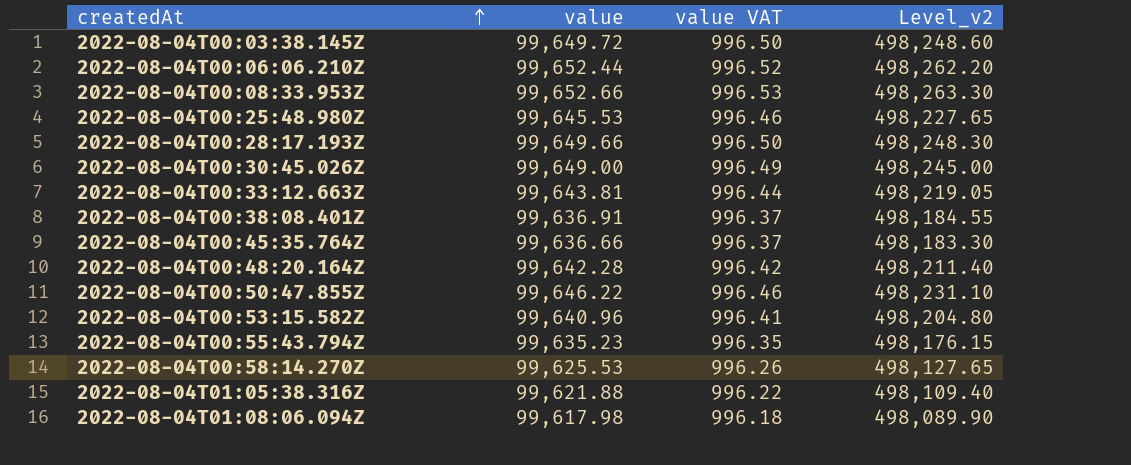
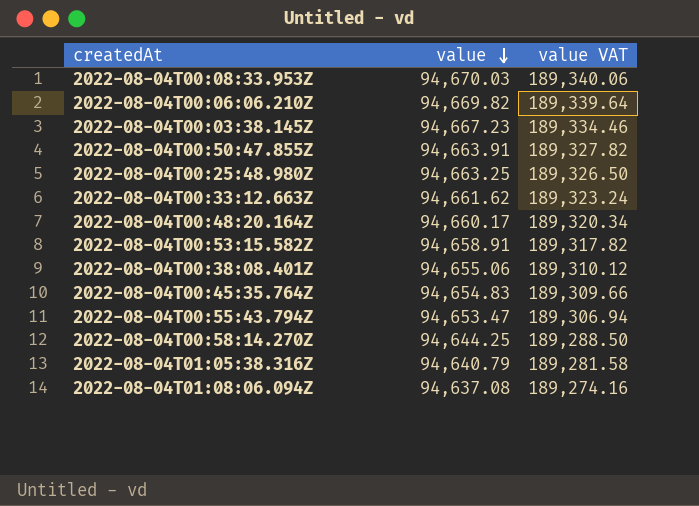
row order: createdAt ascending -> value descending
column Level_v2 | formula: [value] * 5 -> none
column value VAT | formula: [value] * 0.01 -> [value] * 2
row 2022-08-04T00:28:17.193Z: 99,649.66 | 996.50 | 498,248.30 -> none
row 2022-08-04T00:30:45.026Z: 99,649.00 | 996.49 | 498,245.00 -> none
2022-08-04T00:08:33.953Z | value: 99,652.66 -> 94,670.03
2022-08-04T00:06:06.210Z | value: 99,652.44 -> 94,669.82
2022-08-04T00:03:38.145Z | value: 99,649.72 -> 94,667.23
2022-08-04T00:50:47.855Z | value: 99,646.22 -> 94,663.91
2022-08-04T00:25:48.980Z | value: 99,645.53 -> 94,663.25
2022-08-04T00:33:12.663Z | value: 99,643.81 -> 94,661.62
2022-08-04T00:48:20.164Z | value: 99,642.28 -> 94,660.17
2022-08-04T00:53:15.582Z | value: 99,640.96 -> 94,658.91
2022-08-04T00:38:08.401Z | value: 99,636.91 -> 94,655.06
2022-08-04T00:45:35.764Z | value: 99,636.66 -> 94,654.83
2022-08-04T00:55:43.794Z | value: 99,635.23 -> 94,653.47
2022-08-04T00:58:14.270Z | value: 99,625.53 -> 94,644.25
2022-08-04T01:05:38.316Z | value: 99,621.88 -> 94,640.79
2022-08-04T01:08:06.094Z | value: 99,617.98 -> 94,637.08

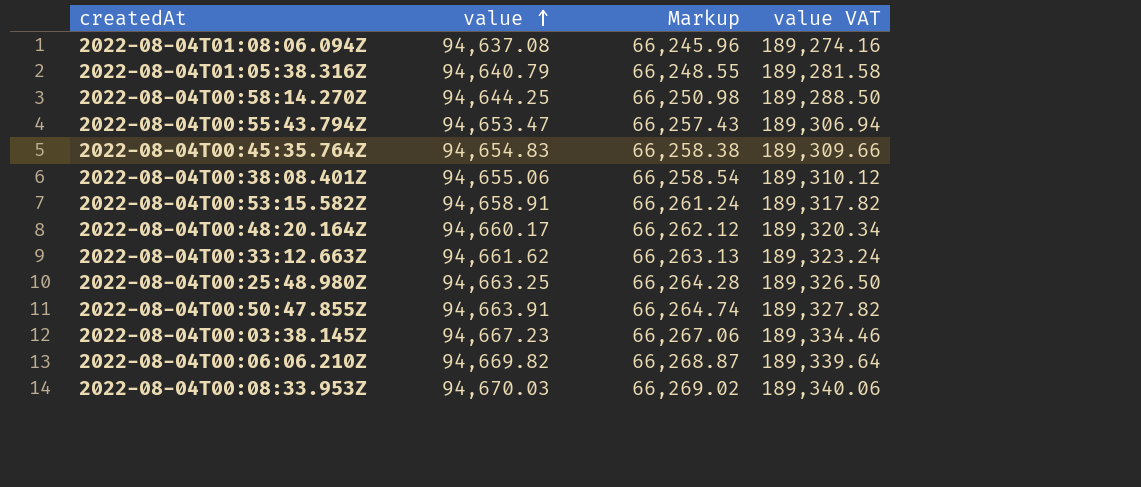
row order: value descending -> value ascending
column Markup | formula: none -> [value] * 0.7

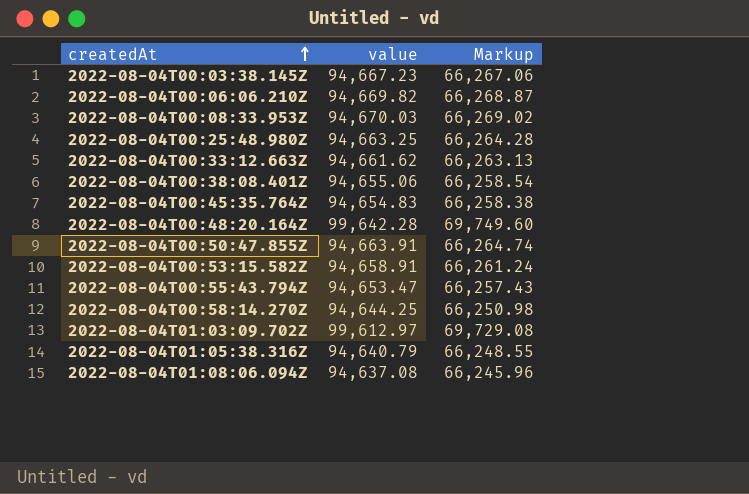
row order: value ascending -> createdAt ascending
column value VAT | formula: [value] * 2 -> none
2022-08-04T00:48:20.164Z | value: 94,660.17 -> 99,642.28
2022-08-04T00:48:20.164Z | Markup: 66,262.12 -> 69,749.60
row 2022-08-04T01:03:09.702Z: none -> 99,612.97 | 69,729.08

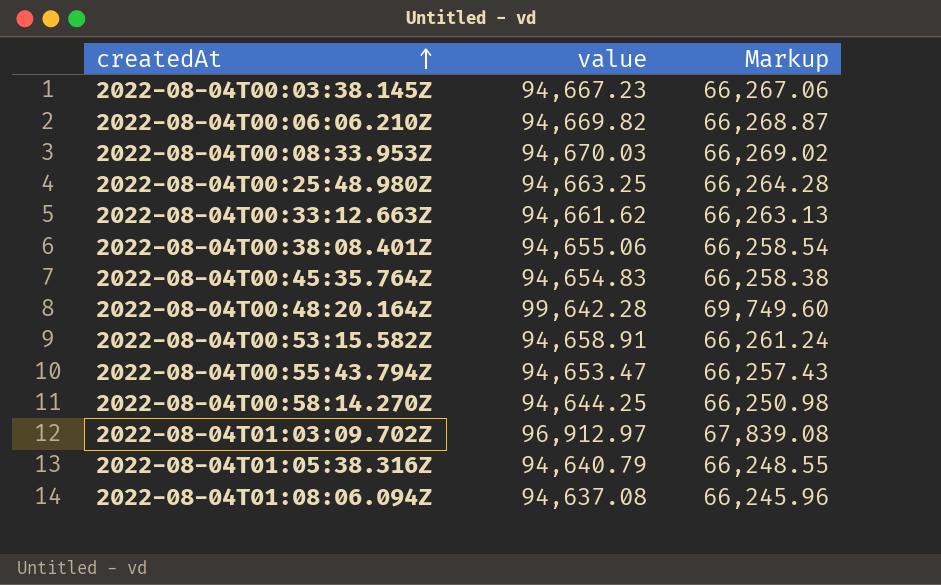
row 2022-08-04T00:50:47.855Z: 94,663.91 | 66,264.74 -> none
2022-08-04T01:03:09.702Z | value: 99,612.97 -> 96,912.97
2022-08-04T01:03:09.702Z | Markup: 69,729.08 -> 67,839.08

